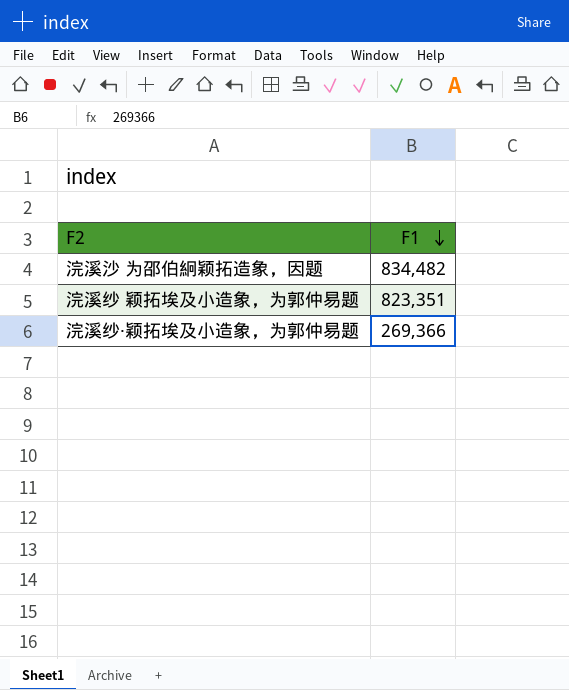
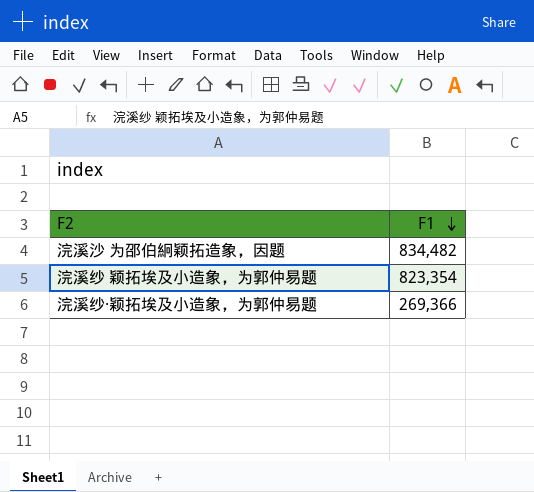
浣溪纱 颖拓埃及小造象，为郭仲易题 | F1: 823,351 -> 823,354

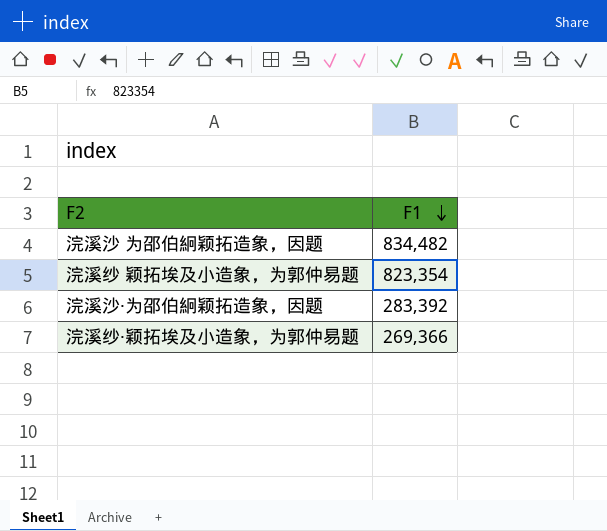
row 浣溪沙·为邵伯絅颖拓造象，因题: none -> 283,392

